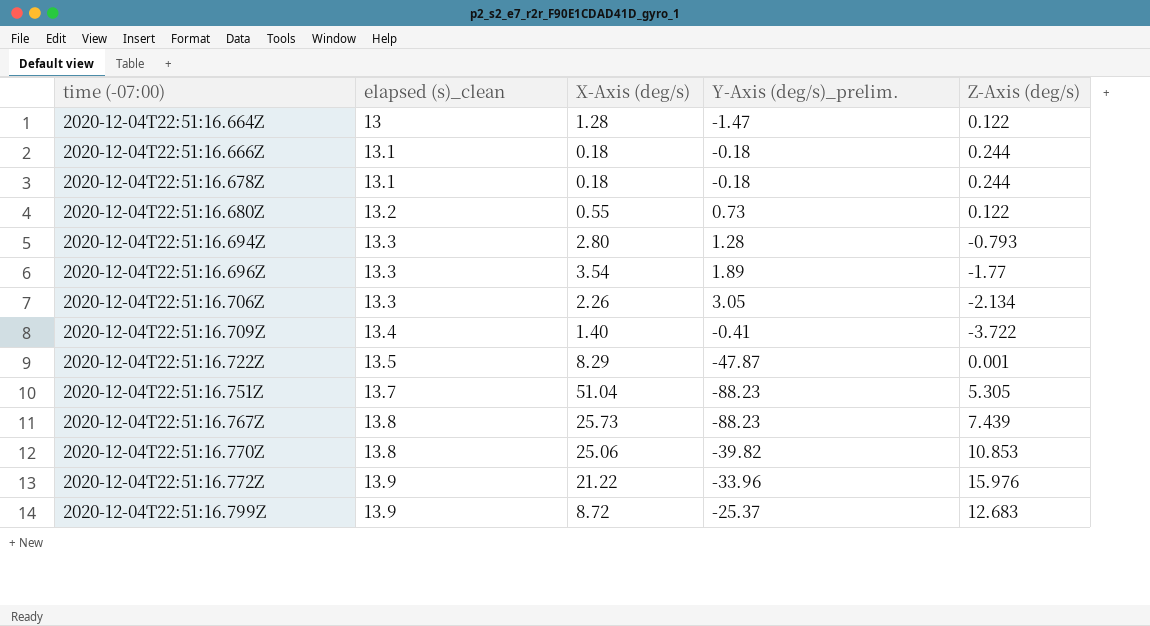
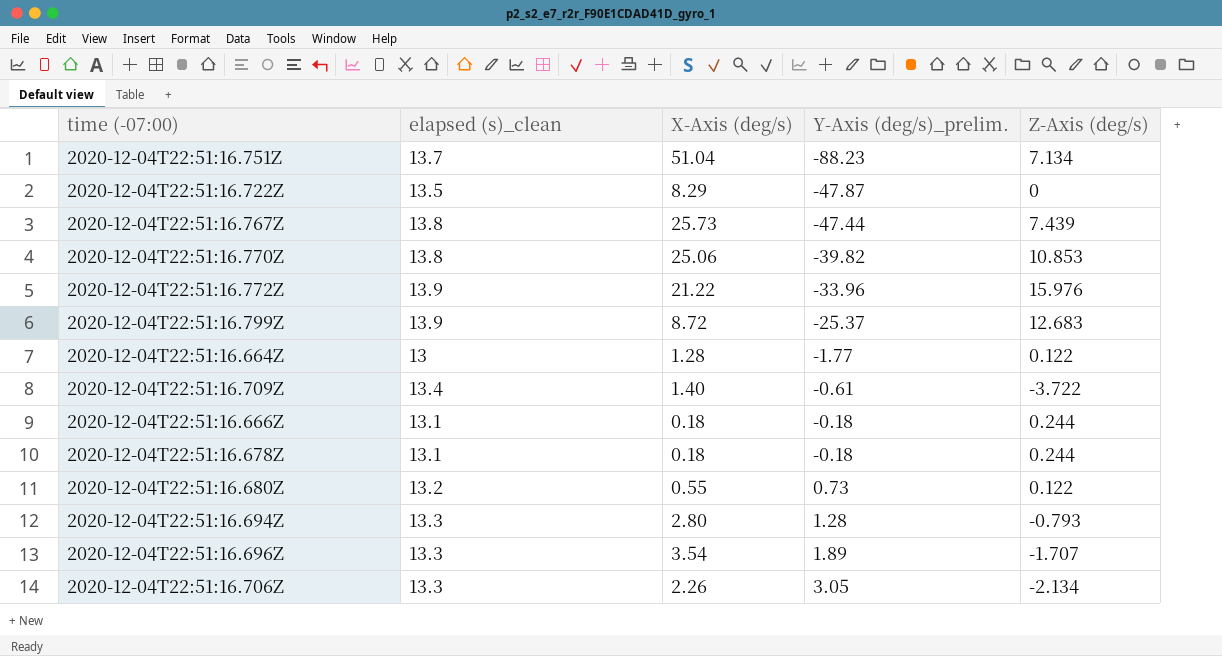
row order: time (-07:00) ascending -> Y-Axis (deg/s)_prelim. ascending
2020-12-04T22:51:16.751Z | Z-Axis (deg/s): 5.305 -> 7.134
2020-12-04T22:51:16.722Z | Z-Axis (deg/s): 0.001 -> 0
2020-12-04T22:51:16.767Z | Y-Axis (deg/s)_prelim.: -88.23 -> -47.44
2020-12-04T22:51:16.664Z | Y-Axis (deg/s)_prelim.: -1.47 -> -1.77
2020-12-04T22:51:16.709Z | Y-Axis (deg/s)_prelim.: -0.41 -> -0.61
2020-12-04T22:51:16.696Z | Z-Axis (deg/s): -1.77 -> -1.707

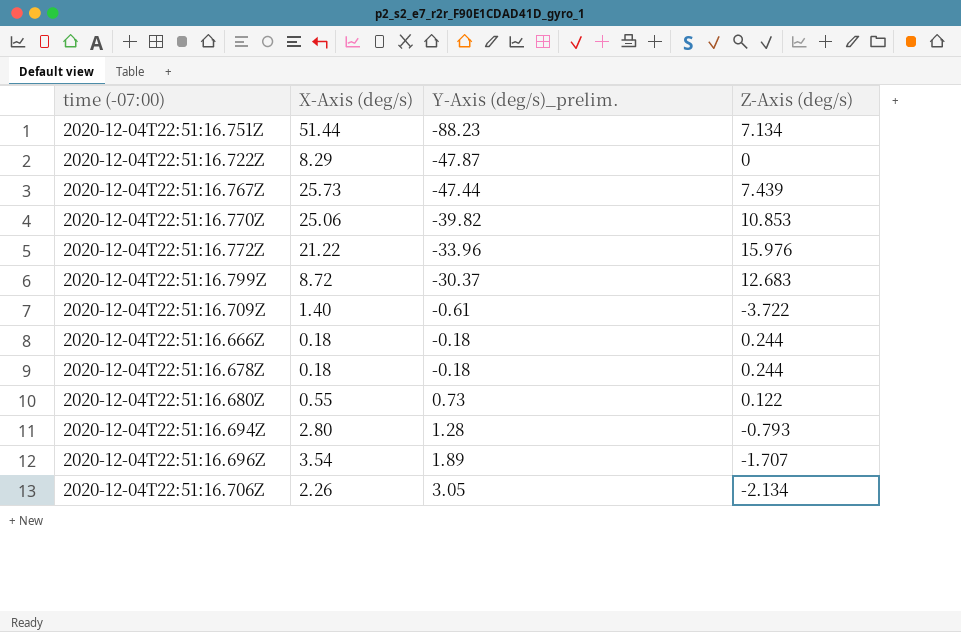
column elapsed (s)_clean | position: 2 -> none
row 2020-12-04T22:51:16.664Z: 13 | 1.28 | -1.77 | 0.122 -> none
2020-12-04T22:51:16.751Z | X-Axis (deg/s): 51.04 -> 51.44
2020-12-04T22:51:16.799Z | Y-Axis (deg/s)_prelim.: -25.37 -> -30.37

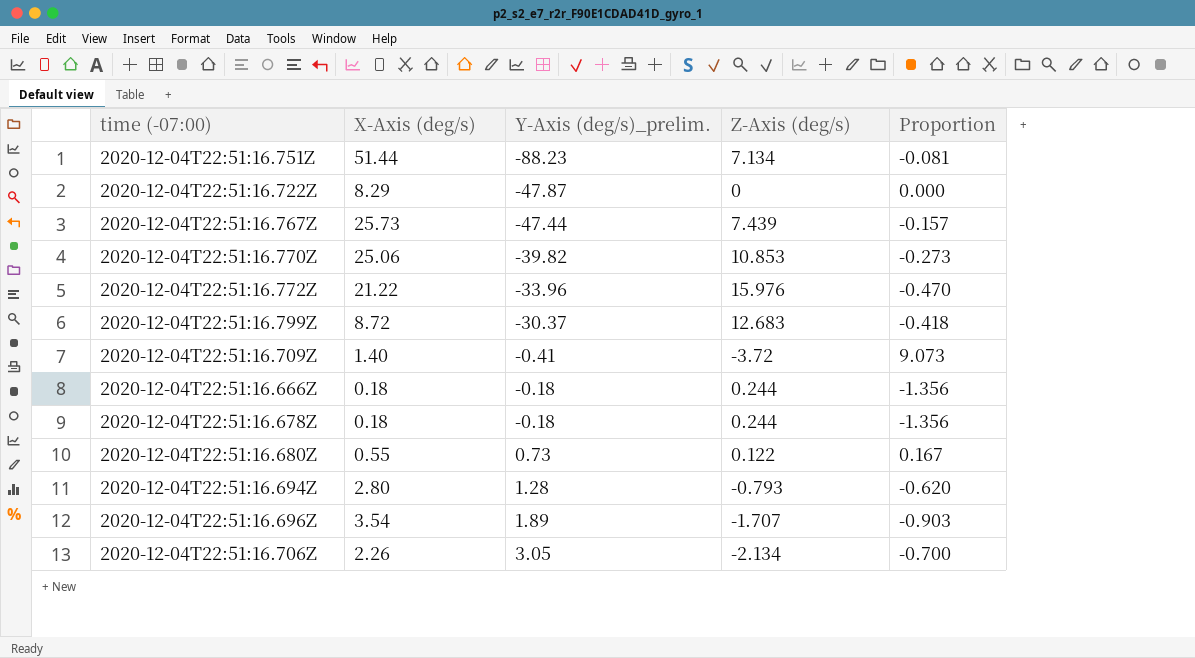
column Proportion | formula: none -> [Z-Axis (deg/s)] / [Y-Axis (deg/s)_prelim.]
2020-12-04T22:51:16.709Z | Y-Axis (deg/s)_prelim.: -0.61 -> -0.41
2020-12-04T22:51:16.709Z | Z-Axis (deg/s): -3.722 -> -3.72

